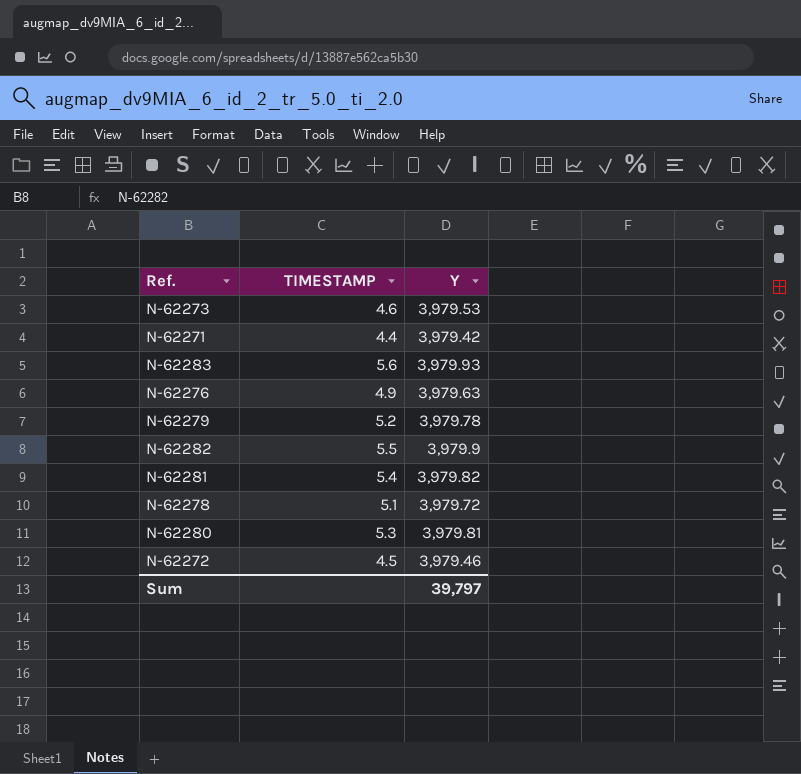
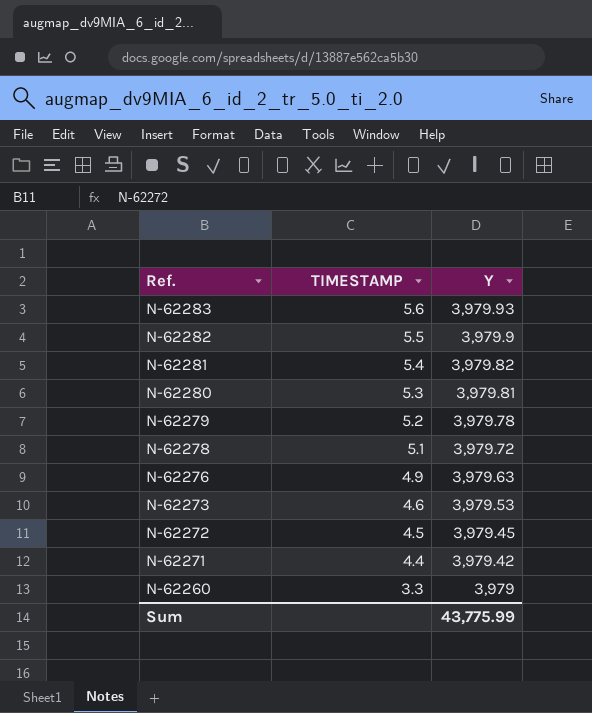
row order: none -> Ref. descending
N-62272 | Y: 3,979.46 -> 3,979.45
row N-62260: none -> 3.3 | 3,979
Sum | Y: 39,797 -> 43,775.99

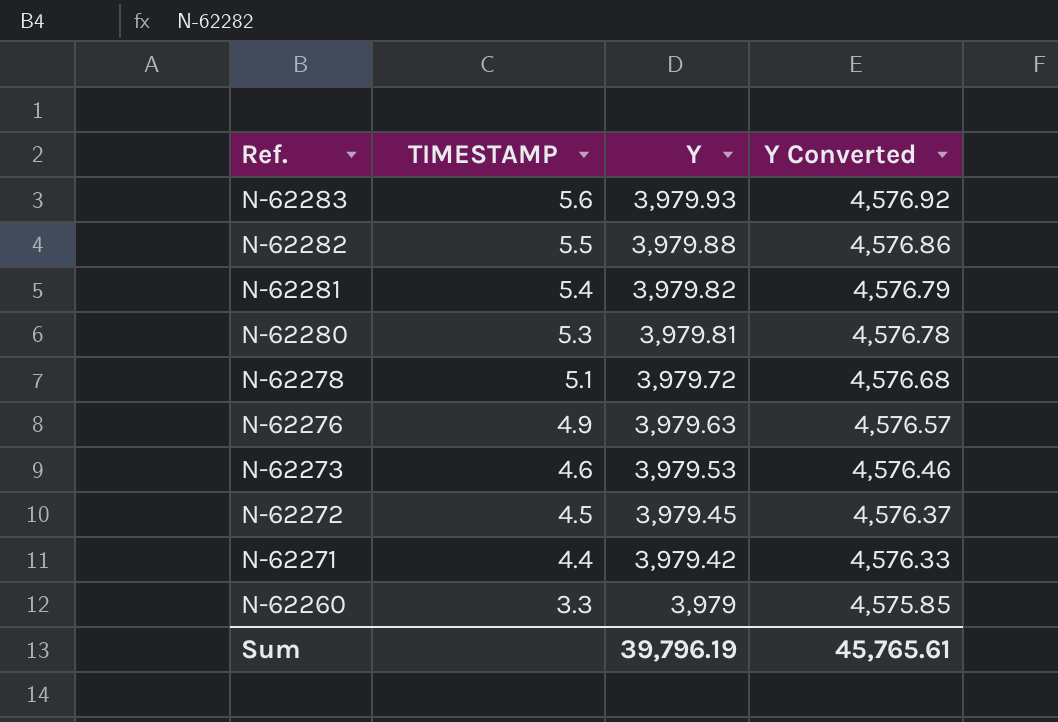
column Y Converted | formula: none -> [Y] * 1.15
row N-62279: 5.2 | 3,979.78 -> none
N-62282 | Y: 3,979.9 -> 3,979.88
Sum | Y: 43,775.99 -> 39,796.19

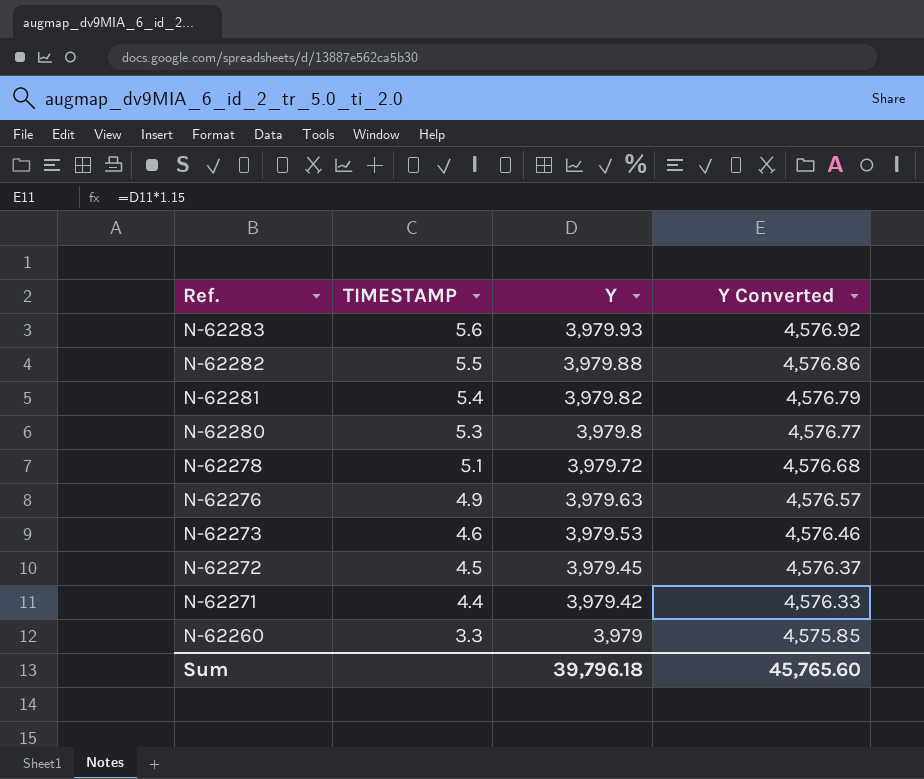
N-62280 | Y: 3,979.81 -> 3,979.8
N-62280 | Y Converted: 4,576.78 -> 4,576.77
Sum | Y: 39,796.19 -> 39,796.18
Sum | Y Converted: 45,765.61 -> 45,765.60

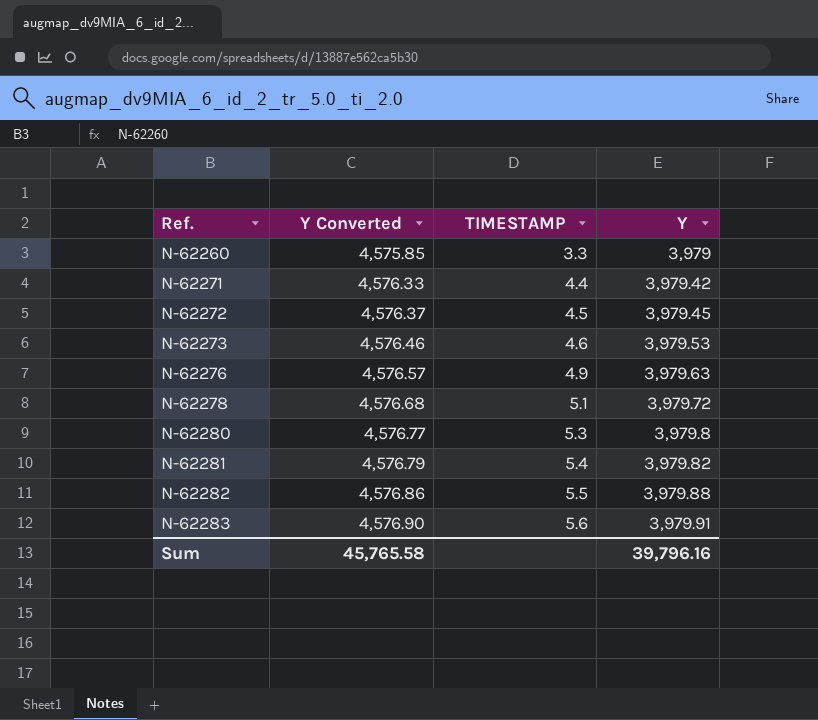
row order: Ref. descending -> Ref. ascending
column Y Converted | position: 4 -> 2
N-62283 | Y Converted: 4,576.92 -> 4,576.90
N-62283 | Y: 3,979.93 -> 3,979.91
Sum | Y Converted: 45,765.60 -> 45,765.58
Sum | Y: 39,796.18 -> 39,796.16

